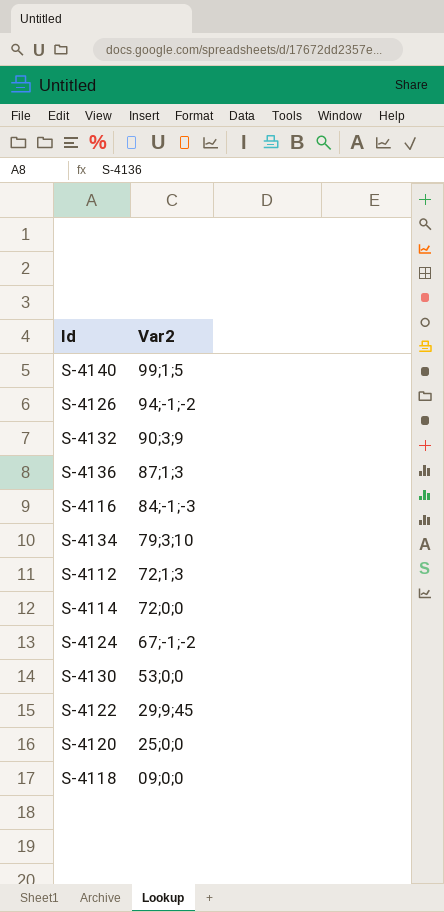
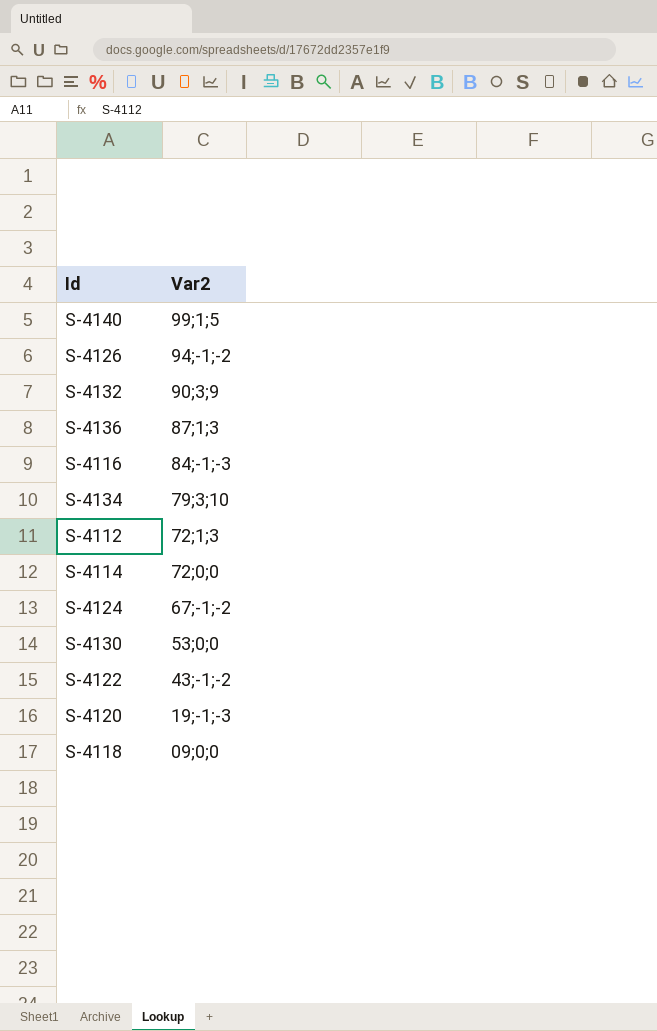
S-4122 | Var2: 29;9;45 -> 43;-1;-2
S-4120 | Var2: 25;0;0 -> 19;-1;-3

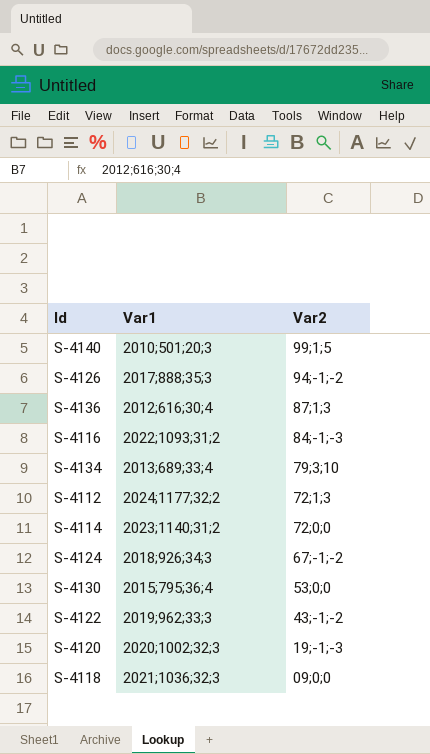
column Var1 | position: none -> 2
row S-4132: 90;3;9 -> none

